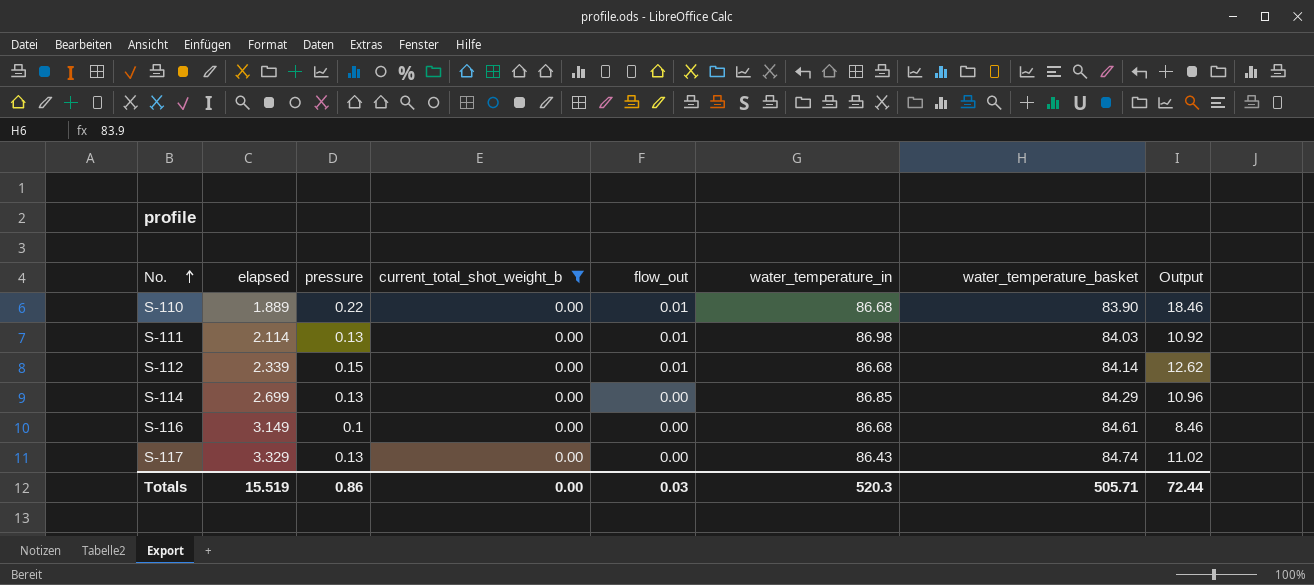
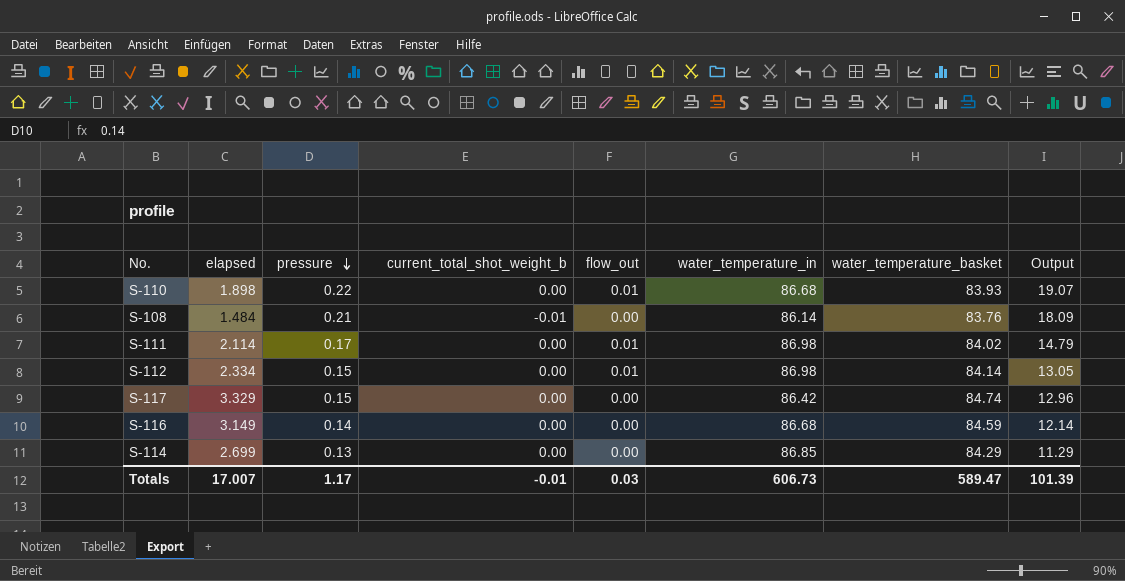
filter: current_total_shot_weight_b = 0.00 -> none
row order: No. ascending -> pressure descending
column Output | formula: [pressure] * [water_temperature_basket] -> [pressure] * [water_temperature_in]
S-110 | elapsed: 1.889 -> 1.898
S-110 | water_temperature_basket: 83.90 -> 83.93
S-111 | pressure: 0.13 -> 0.17
S-111 | water_temperature_basket: 84.03 -> 84.02
S-112 | elapsed: 2.339 -> 2.334
S-112 | water_temperature_in: 86.68 -> 86.98
S-117 | pressure: 0.13 -> 0.15
S-117 | water_temperature_in: 86.43 -> 86.42
S-116 | pressure: 0.1 -> 0.14
S-116 | water_temperature_basket: 84.61 -> 84.59
Totals | elapsed: 15.519 -> 17.007
Totals | pressure: 0.86 -> 1.17
Totals | current_total_shot_weight_b: 0.00 -> -0.01
Totals | water_temperature_in: 520.3 -> 606.73
Totals | water_temperature_basket: 505.71 -> 589.47
Totals | Output: 72.44 -> 101.39

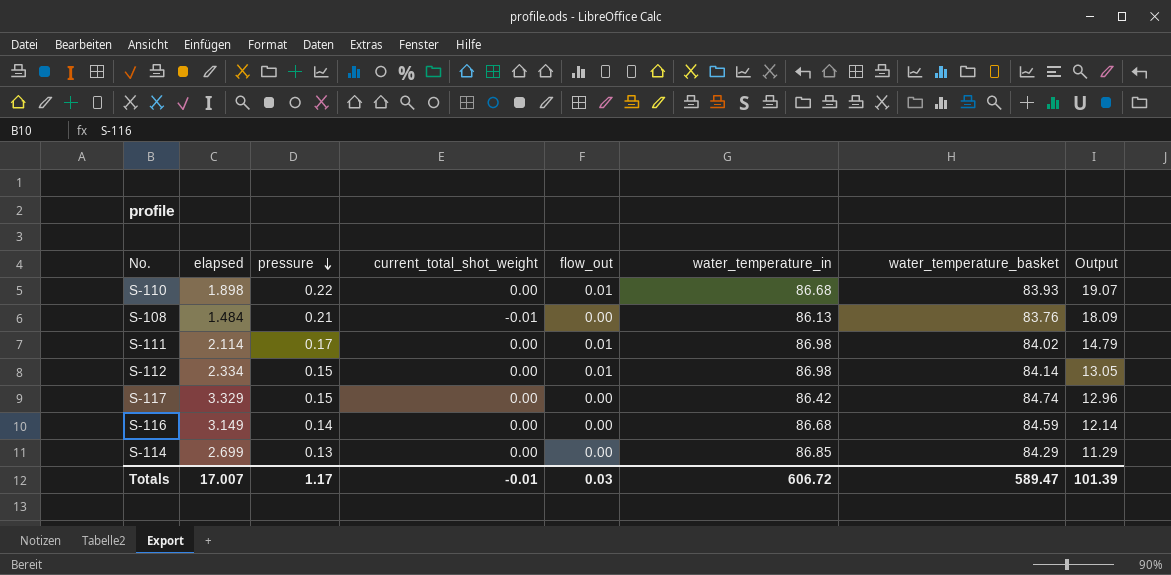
column name: current_total_shot_weight_b -> current_total_shot_weight
S-108 | water_temperature_in: 86.14 -> 86.13
Totals | water_temperature_in: 606.73 -> 606.72

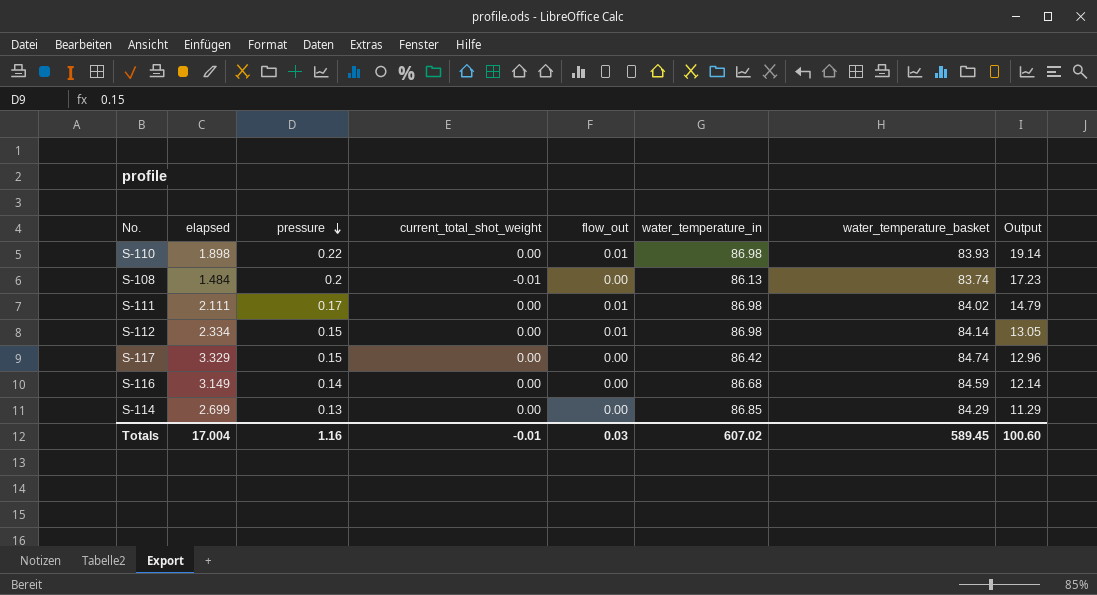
S-110 | water_temperature_in: 86.68 -> 86.98
S-110 | Output: 19.07 -> 19.14
S-108 | pressure: 0.21 -> 0.2
S-108 | water_temperature_basket: 83.76 -> 83.74
S-108 | Output: 18.09 -> 17.23
S-111 | elapsed: 2.114 -> 2.111
Totals | elapsed: 17.007 -> 17.004
Totals | pressure: 1.17 -> 1.16
Totals | water_temperature_in: 606.72 -> 607.02
Totals | water_temperature_basket: 589.47 -> 589.45
Totals | Output: 101.39 -> 100.60

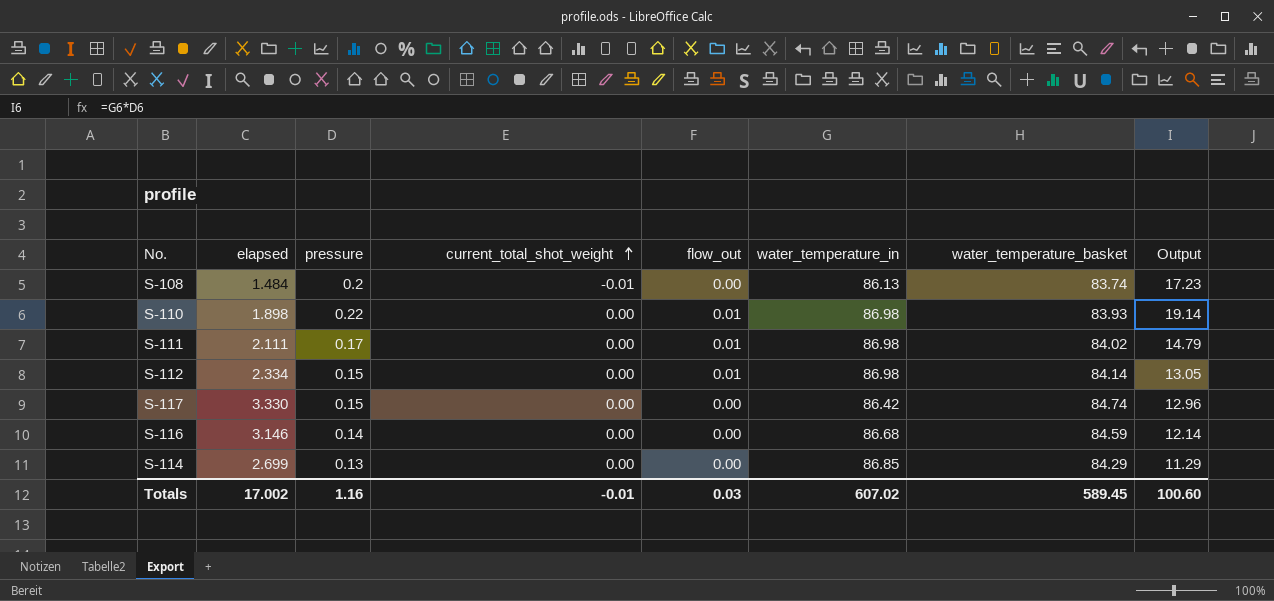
row order: pressure descending -> current_total_shot_weight ascending
S-117 | elapsed: 3.329 -> 3.330
S-116 | elapsed: 3.149 -> 3.146
Totals | elapsed: 17.004 -> 17.002

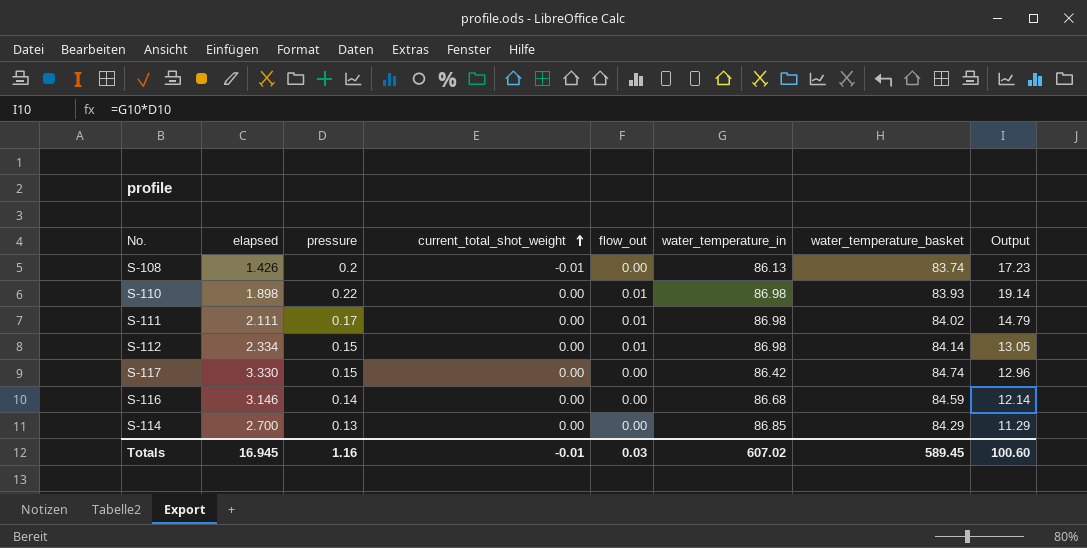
S-108 | elapsed: 1.484 -> 1.426
S-114 | elapsed: 2.699 -> 2.700
Totals | elapsed: 17.002 -> 16.945

